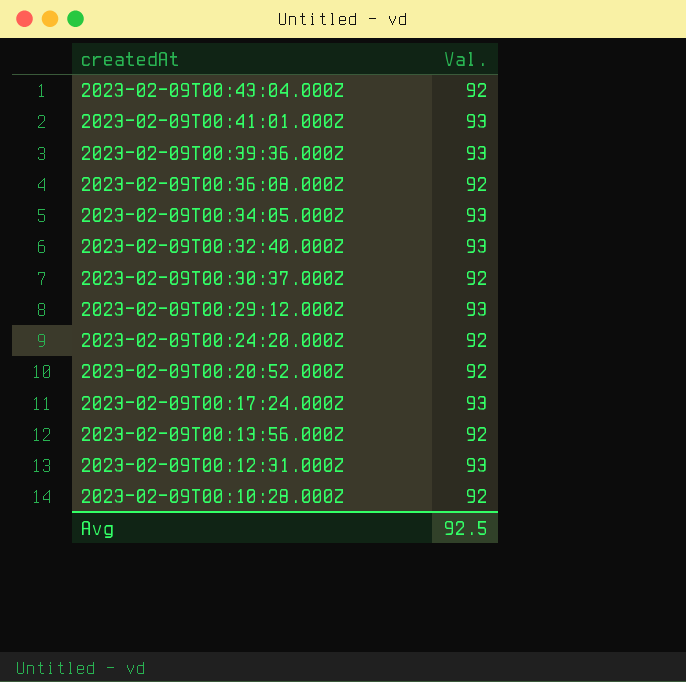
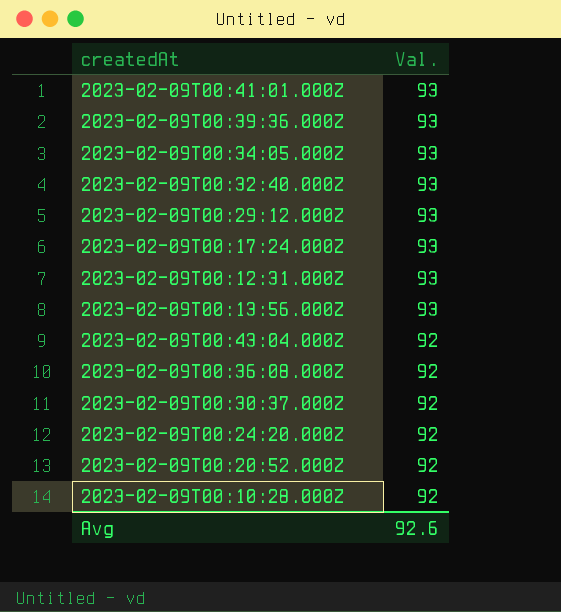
row order: createdAt descending -> Val. descending
2023-02-09T00:13:56.000Z | Val.: 92 -> 93
Avg | Val.: 92.5 -> 92.6

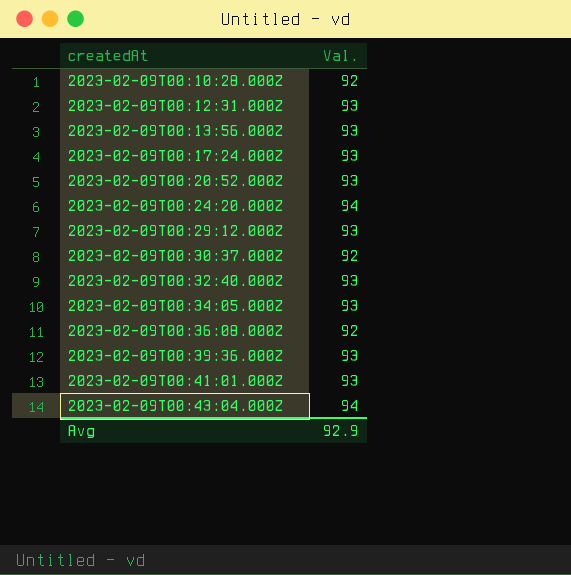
row order: Val. descending -> createdAt ascending
2023-02-09T00:20:52.000Z | Val.: 92 -> 93
2023-02-09T00:24:20.000Z | Val.: 92 -> 94
2023-02-09T00:43:04.000Z | Val.: 92 -> 94
Avg | Val.: 92.6 -> 92.9

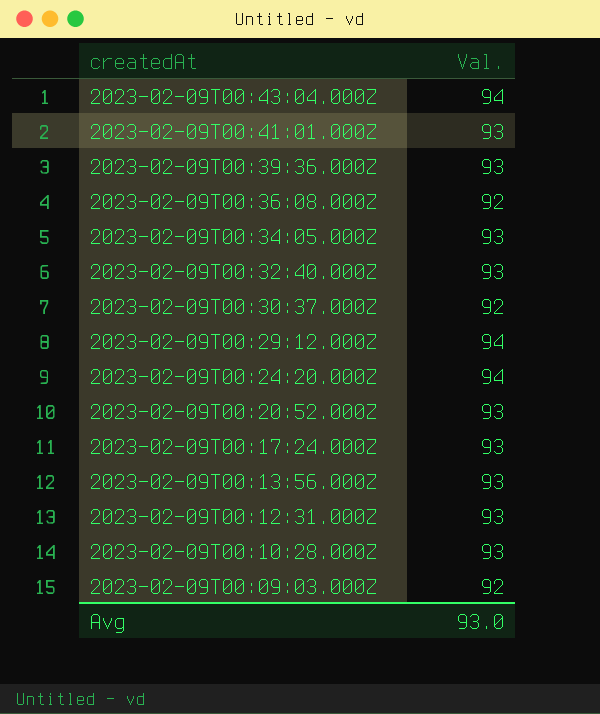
row order: createdAt ascending -> createdAt descending
2023-02-09T00:29:12.000Z | Val.: 93 -> 94
2023-02-09T00:10:28.000Z | Val.: 92 -> 93
row 2023-02-09T00:09:03.000Z: none -> 92
Avg | Val.: 92.9 -> 93.0

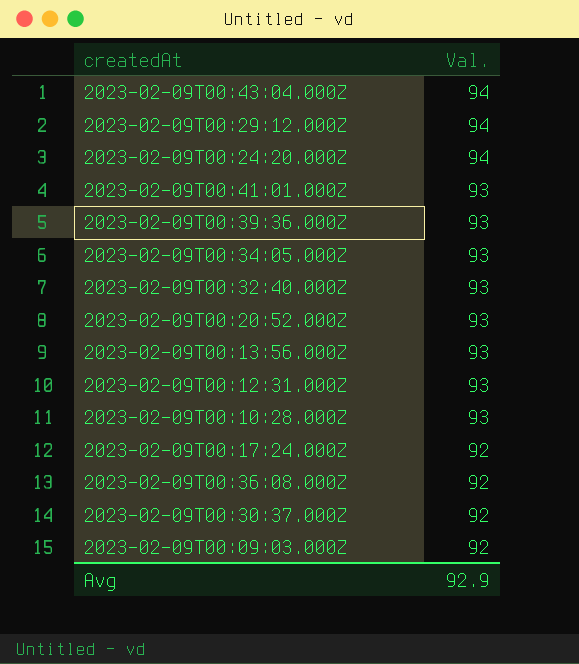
row order: createdAt descending -> Val. descending
2023-02-09T00:17:24.000Z | Val.: 93 -> 92
Avg | Val.: 93.0 -> 92.9

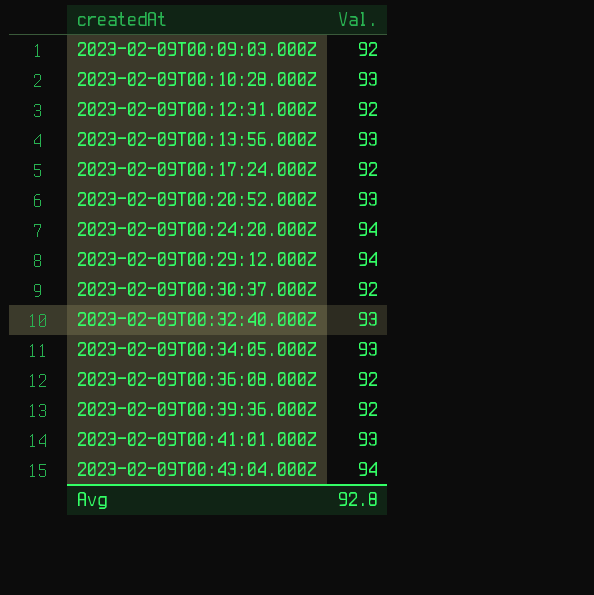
row order: Val. descending -> createdAt ascending
2023-02-09T00:12:31.000Z | Val.: 93 -> 92
2023-02-09T00:39:36.000Z | Val.: 93 -> 92
Avg | Val.: 92.9 -> 92.8

